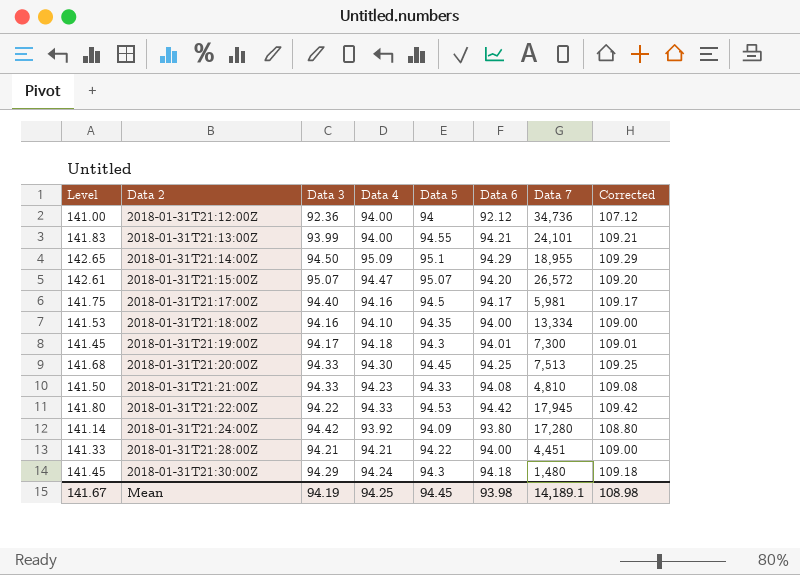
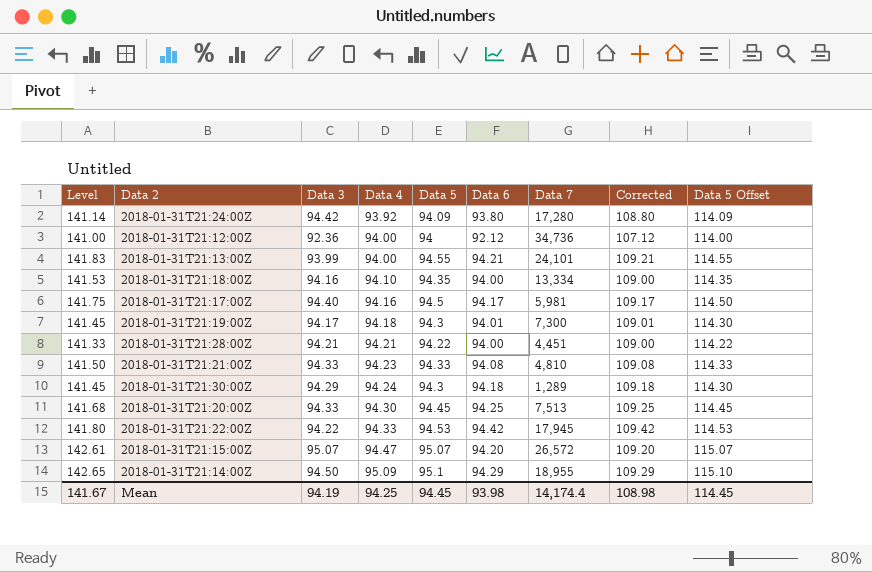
row order: Data 2 ascending -> Data 4 ascending
column Data 5 Offset | formula: none -> [Data 5] + 20
2018-01-31T21:30:00Z | Data 7: 1,480 -> 1,289
Mean | Data 7: 14,189.1 -> 14,174.4

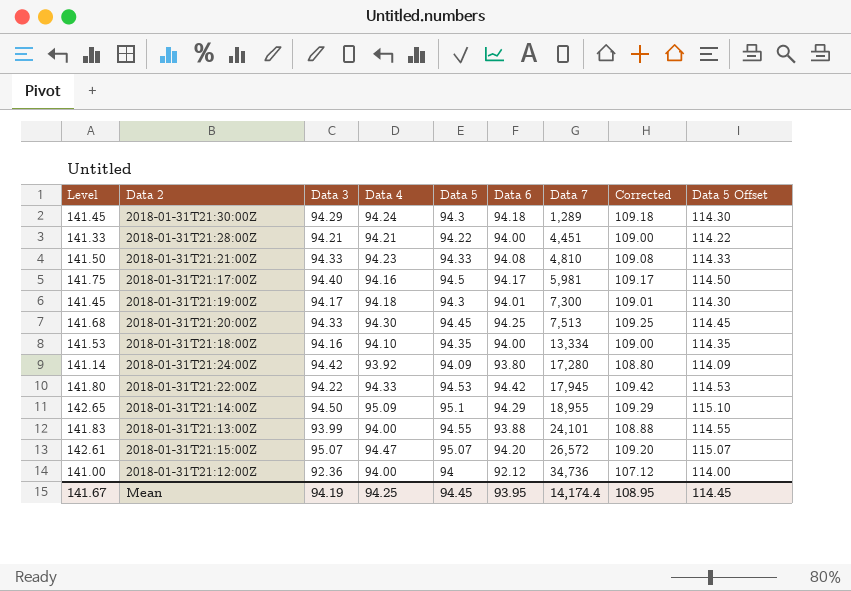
row order: Data 4 ascending -> Data 7 ascending
2018-01-31T21:13:00Z | Data 6: 94.21 -> 93.88
2018-01-31T21:13:00Z | Corrected: 109.21 -> 108.88
Mean | Data 6: 93.98 -> 93.95
Mean | Corrected: 108.98 -> 108.95

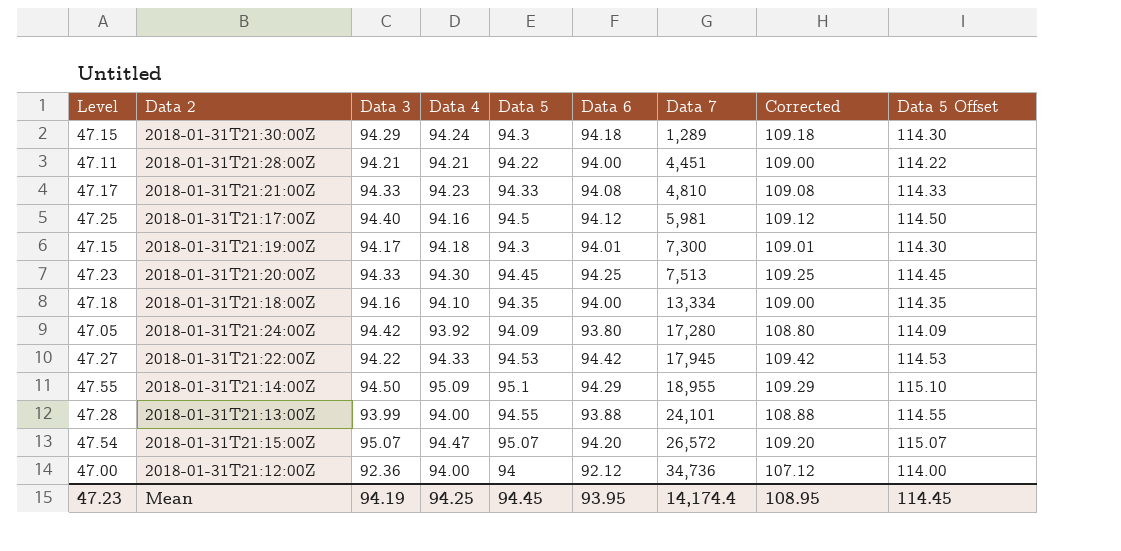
column Level | formula: [Data 5] * 1.5 -> [Data 5] * 0.5
2018-01-31T21:17:00Z | Data 6: 94.17 -> 94.12
2018-01-31T21:17:00Z | Corrected: 109.17 -> 109.12
Mean | Level: 141.67 -> 47.23

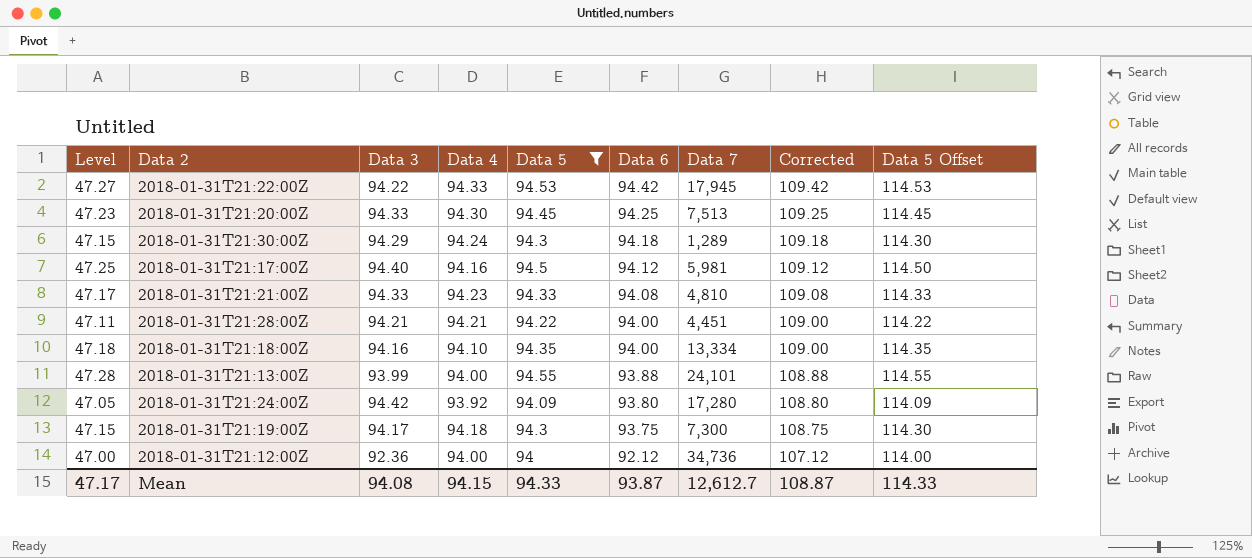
filter: none -> Data 5 <= 94.55
row order: Data 7 ascending -> Data 6 descending
2018-01-31T21:19:00Z | Data 6: 94.01 -> 93.75
2018-01-31T21:19:00Z | Corrected: 109.01 -> 108.75
Mean | Level: 47.23 -> 47.17
Mean | Data 3: 94.19 -> 94.08
Mean | Data 4: 94.25 -> 94.15
Mean | Data 5: 94.45 -> 94.33
Mean | Data 6: 93.95 -> 93.87
Mean | Data 7: 14,174.4 -> 12,612.7
Mean | Corrected: 108.95 -> 108.87
Mean | Data 5 Offset: 114.45 -> 114.33

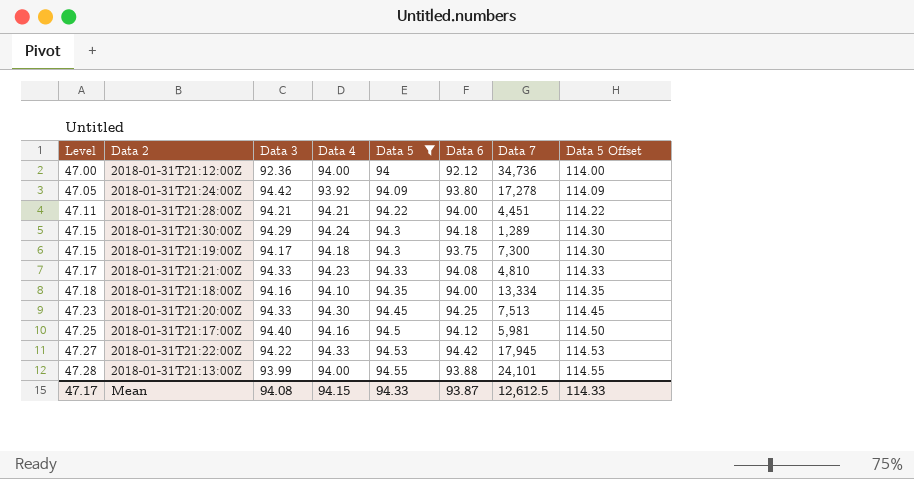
row order: Data 6 descending -> Level ascending
column Corrected | formula: [Data 6] + 15 -> none
2018-01-31T21:24:00Z | Data 7: 17,280 -> 17,278
Mean | Data 7: 12,612.7 -> 12,612.5

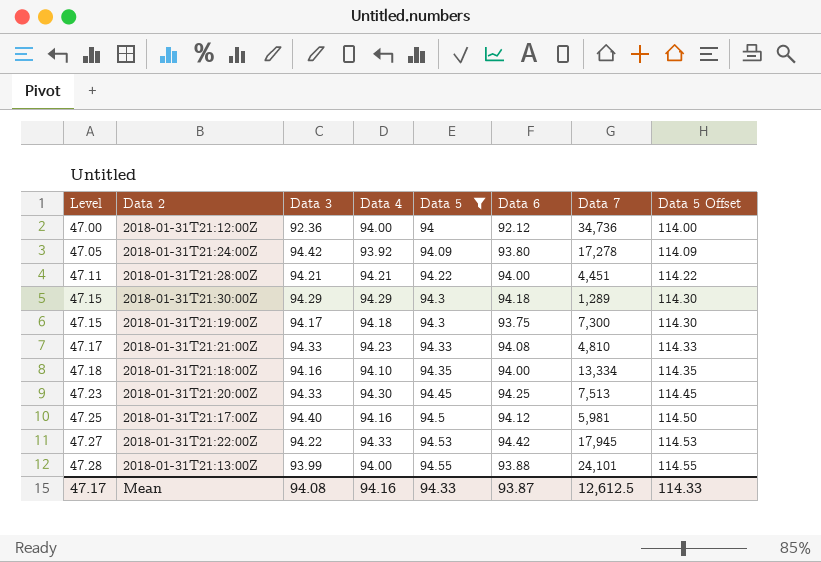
2018-01-31T21:30:00Z | Data 4: 94.24 -> 94.29
Mean | Data 4: 94.15 -> 94.16

